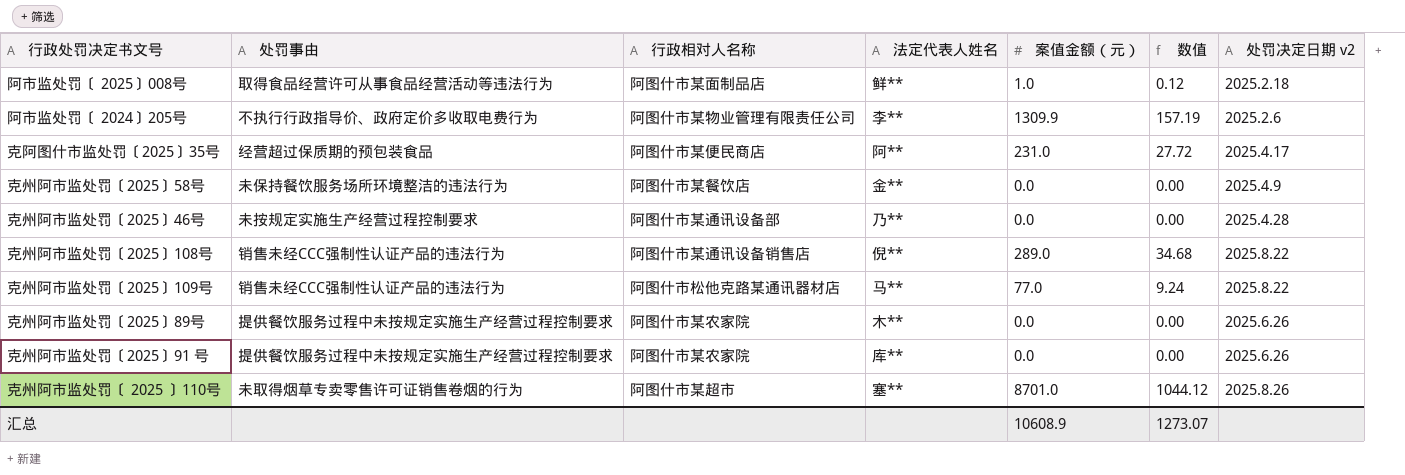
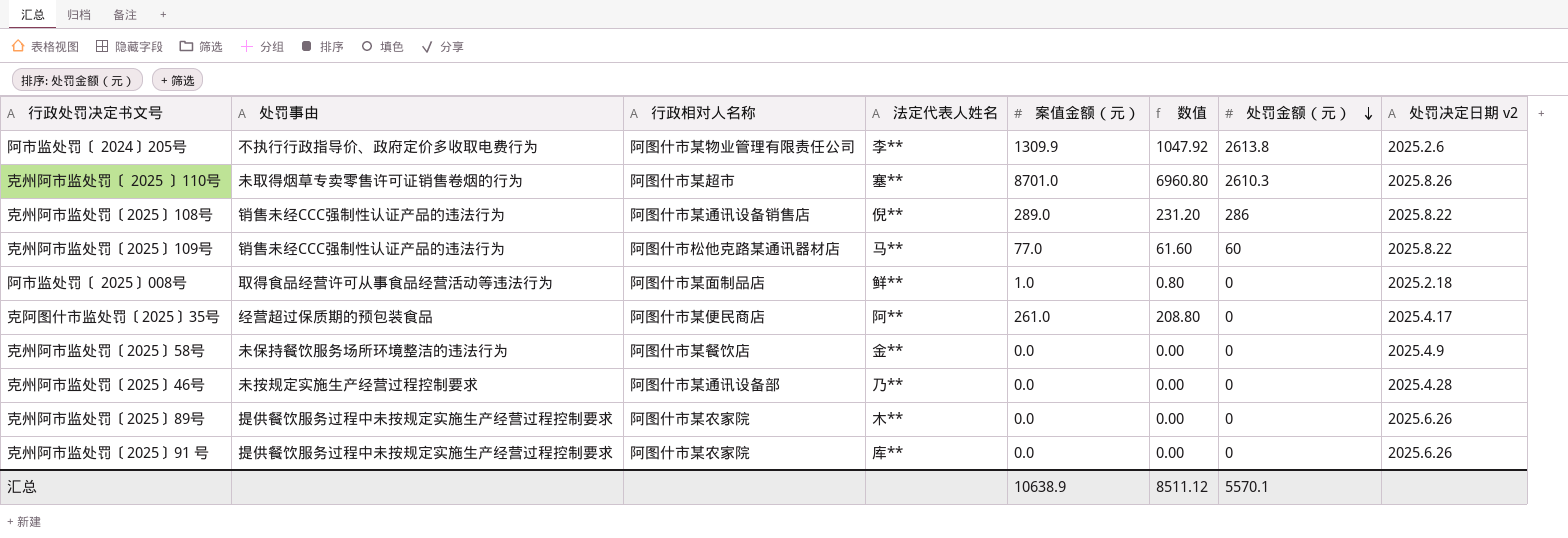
row order: none -> 处罚金额（元） descending
column 数值 | formula: [案值金额（元）] * 0.12 -> [案值金额（元）] * 0.8
column 处罚金额（元） | position: none -> 7
克阿图什市监处罚〔2025〕35号 | 案值金额（元）: 231.0 -> 261.0
汇总 | 案值金额（元）: 10608.9 -> 10638.9
汇总 | 数值: 1273.07 -> 8511.12

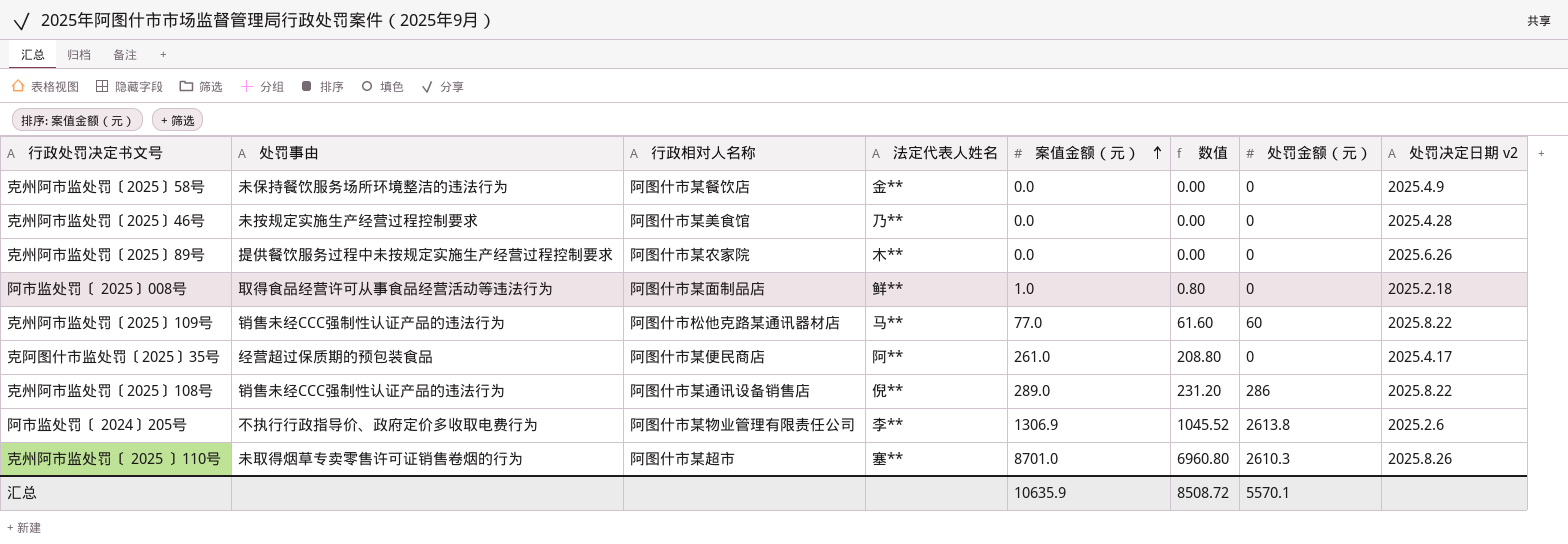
row order: 处罚金额（元） descending -> 案值金额（元） ascending
row 克州阿市监处罚〔2025〕91 号: 提供餐饮服务过程中未按规定实施生产经营过程控制要求 | 阿图什市某农家院 | 库** | 0.0 | 0.00 | 0 | 2025.6.26 -> none
克州阿市监处罚〔2025〕46号 | 行政相对人名称: 阿图什市某通讯设备部 -> 阿图什市某美食馆
阿市监处罚〔 2024〕205号 | 案值金额（元）: 1309.9 -> 1306.9
阿市监处罚〔 2024〕205号 | 数值: 1047.92 -> 1045.52
汇总 | 案值金额（元）: 10638.9 -> 10635.9
汇总 | 数值: 8511.12 -> 8508.72

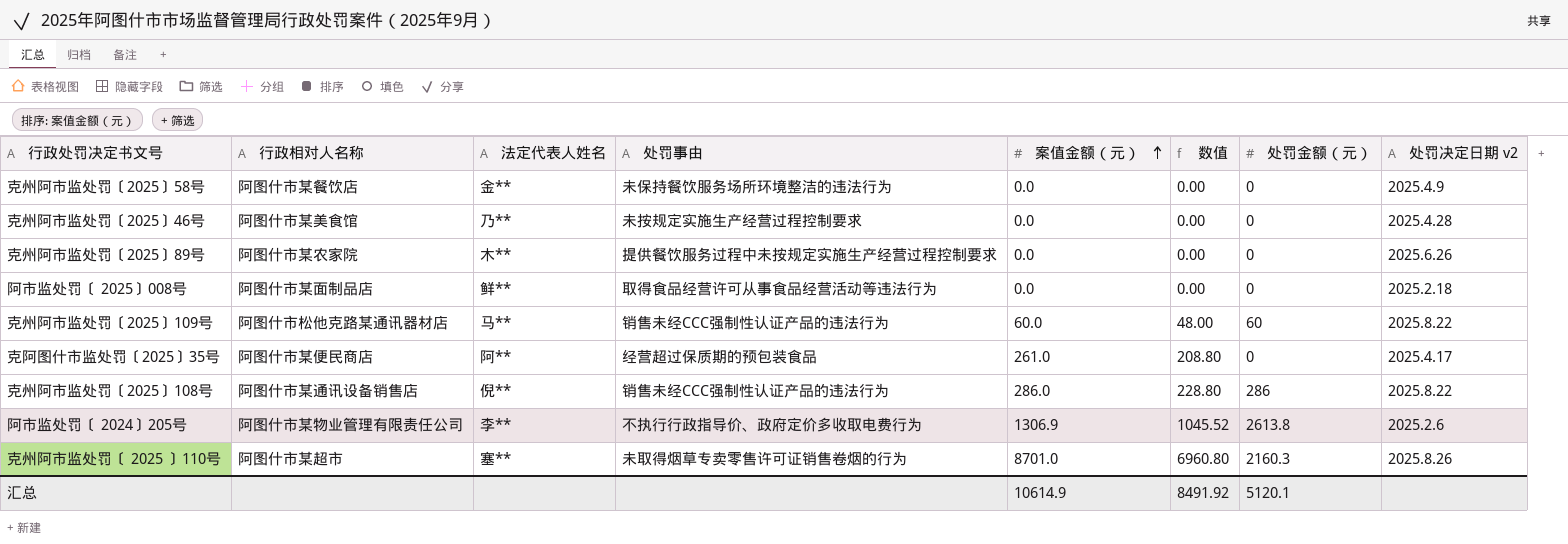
column 处罚事由 | position: 2 -> 4
阿市监处罚〔 2025〕008号 | 案值金额（元）: 1.0 -> 0.0
阿市监处罚〔 2025〕008号 | 数值: 0.80 -> 0.00
克州阿市监处罚〔2025〕109号 | 案值金额（元）: 77.0 -> 60.0
克州阿市监处罚〔2025〕109号 | 数值: 61.60 -> 48.00
克州阿市监处罚〔2025〕108号 | 案值金额（元）: 289.0 -> 286.0
克州阿市监处罚〔2025〕108号 | 数值: 231.20 -> 228.80
克州阿市监处罚〔 2025 〕110号 | 处罚金额（元）: 2610.3 -> 2160.3
汇总 | 案值金额（元）: 10635.9 -> 10614.9
汇总 | 数值: 8508.72 -> 8491.92
汇总 | 处罚金额（元）: 5570.1 -> 5120.1

